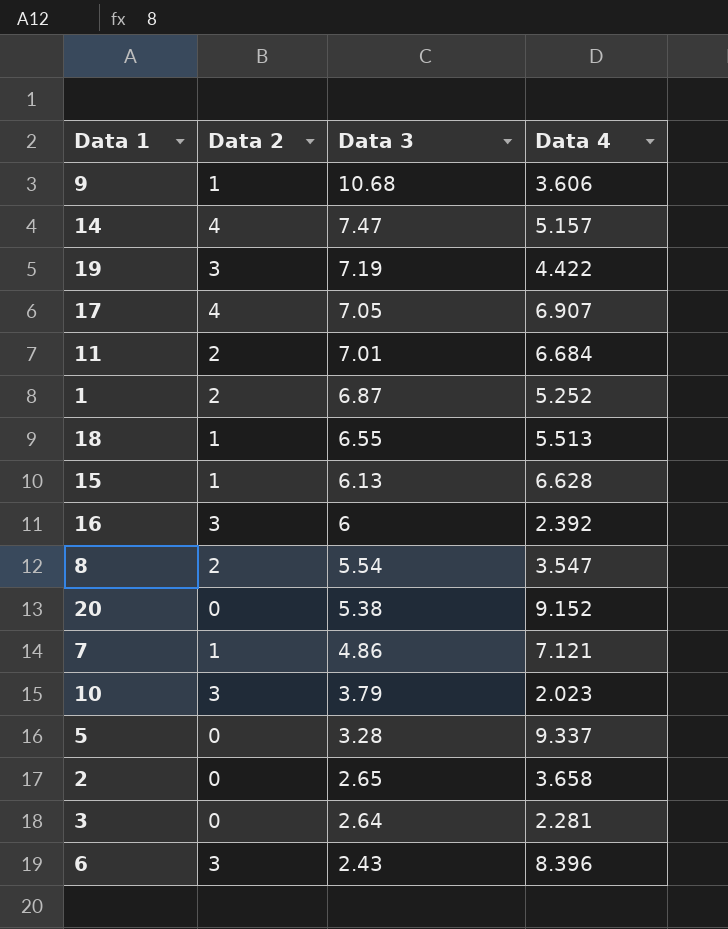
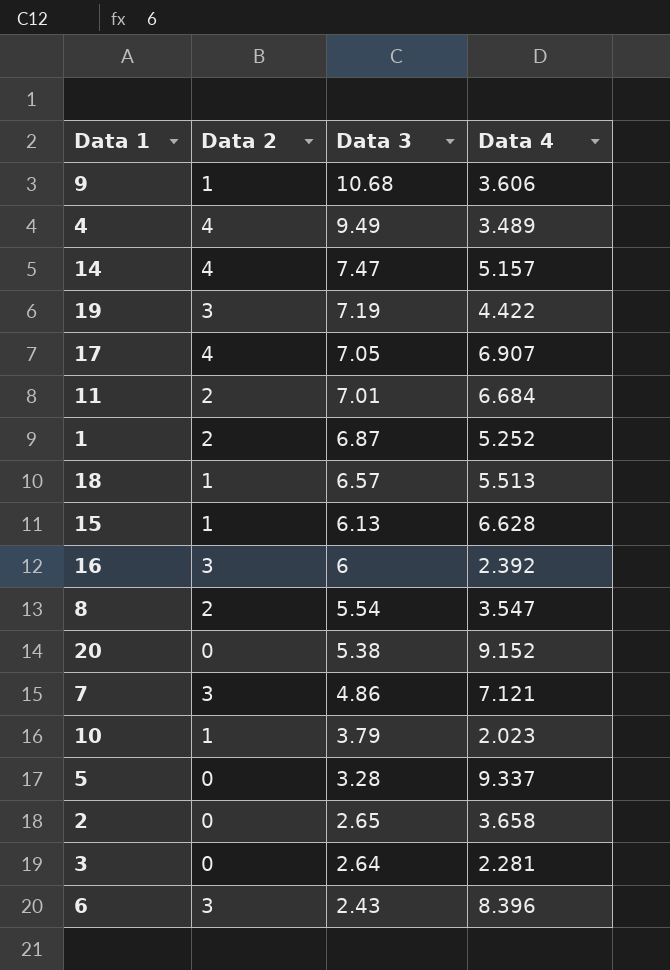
row 4: none -> 4 | 9.49 | 3.489
18 | Data 3: 6.55 -> 6.57
7 | Data 2: 1 -> 3
10 | Data 2: 3 -> 1

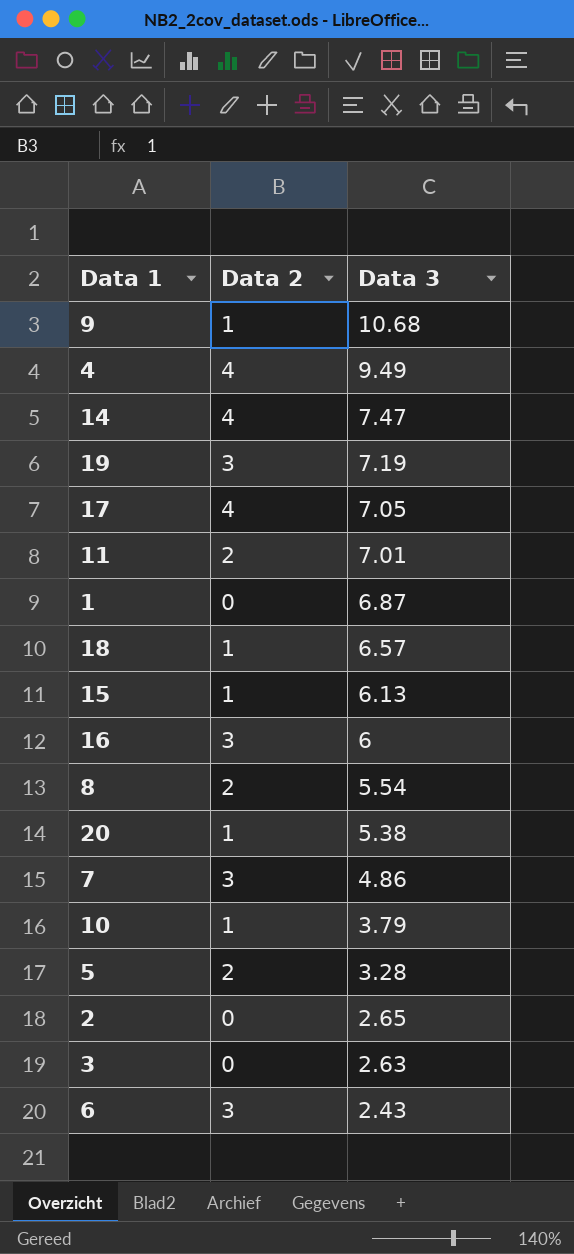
column Data 4 | position: 4 -> none
1 | Data 2: 2 -> 0
20 | Data 2: 0 -> 1
5 | Data 2: 0 -> 2
3 | Data 3: 2.64 -> 2.63

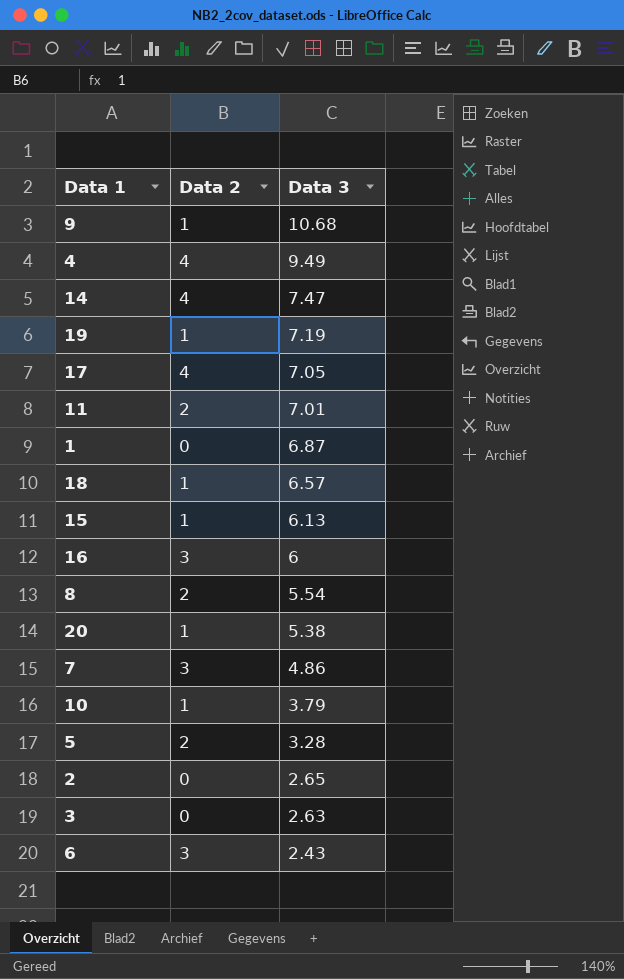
19 | Data 2: 3 -> 1

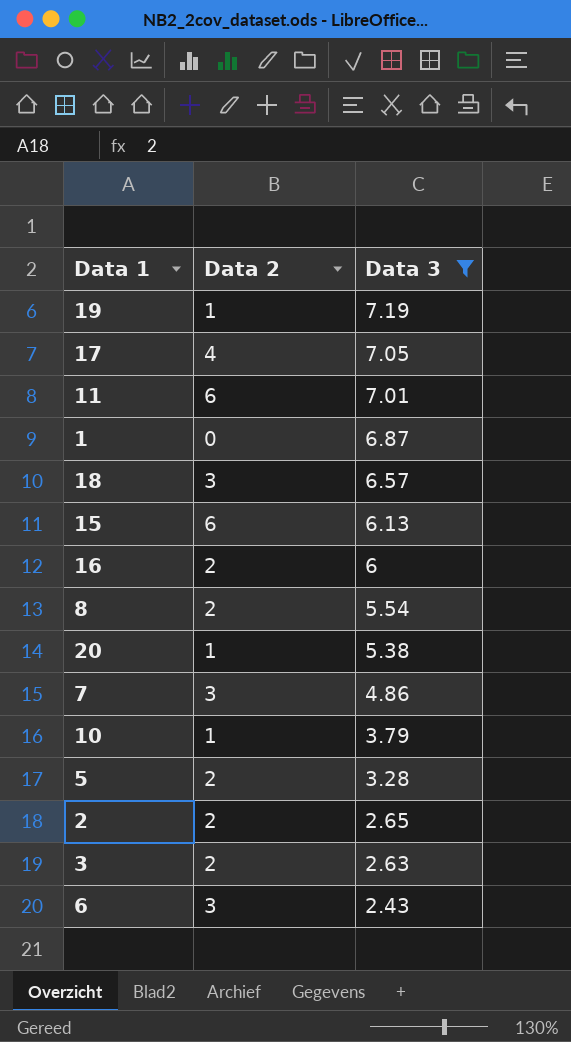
filter: none -> Data 3 <= 7.19
11 | Data 2: 2 -> 6
18 | Data 2: 1 -> 3
15 | Data 2: 1 -> 6
16 | Data 2: 3 -> 2
2 | Data 2: 0 -> 2
3 | Data 2: 0 -> 2

